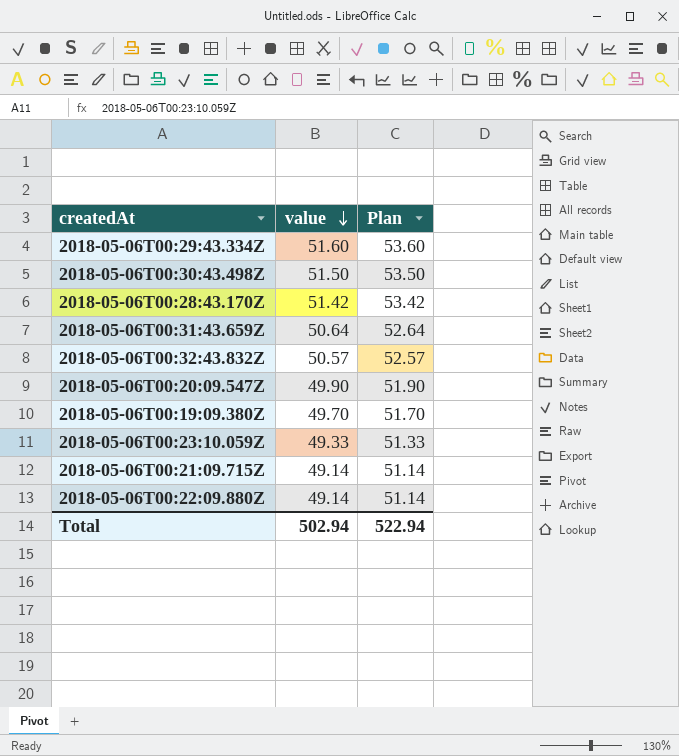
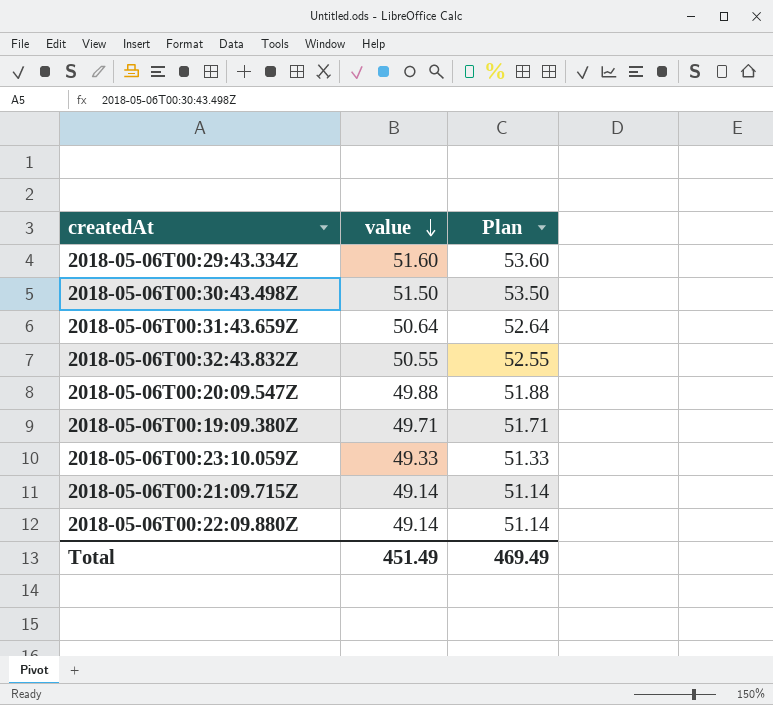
row 2018-05-06T00:28:43.170Z: 51.42 | 53.42 -> none
2018-05-06T00:32:43.832Z | value: 50.57 -> 50.55
2018-05-06T00:32:43.832Z | Plan: 52.57 -> 52.55
2018-05-06T00:20:09.547Z | value: 49.90 -> 49.88
2018-05-06T00:20:09.547Z | Plan: 51.90 -> 51.88
2018-05-06T00:19:09.380Z | value: 49.70 -> 49.71
2018-05-06T00:19:09.380Z | Plan: 51.70 -> 51.71
Total | value: 502.94 -> 451.49
Total | Plan: 522.94 -> 469.49

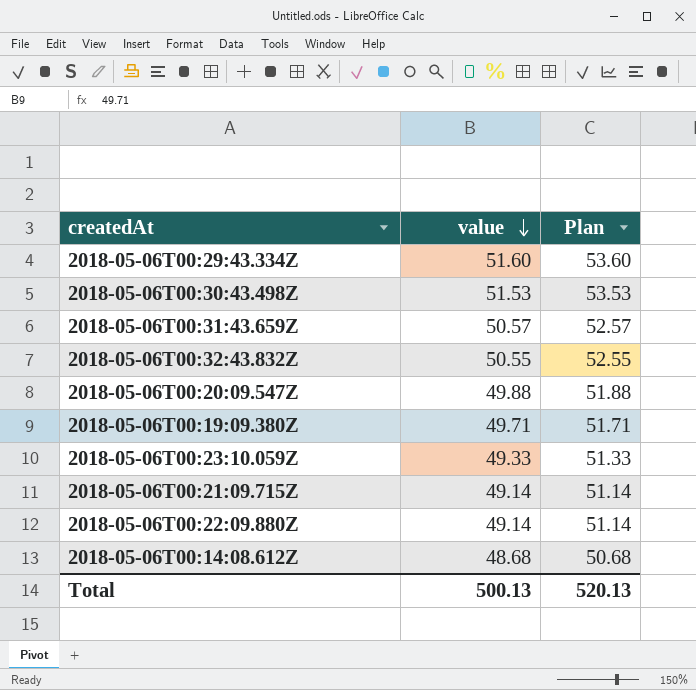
2018-05-06T00:30:43.498Z | value: 51.50 -> 51.53
2018-05-06T00:30:43.498Z | Plan: 53.50 -> 53.53
2018-05-06T00:31:43.659Z | value: 50.64 -> 50.57
2018-05-06T00:31:43.659Z | Plan: 52.64 -> 52.57
row 2018-05-06T00:14:08.612Z: none -> 48.68 | 50.68
Total | value: 451.49 -> 500.13
Total | Plan: 469.49 -> 520.13

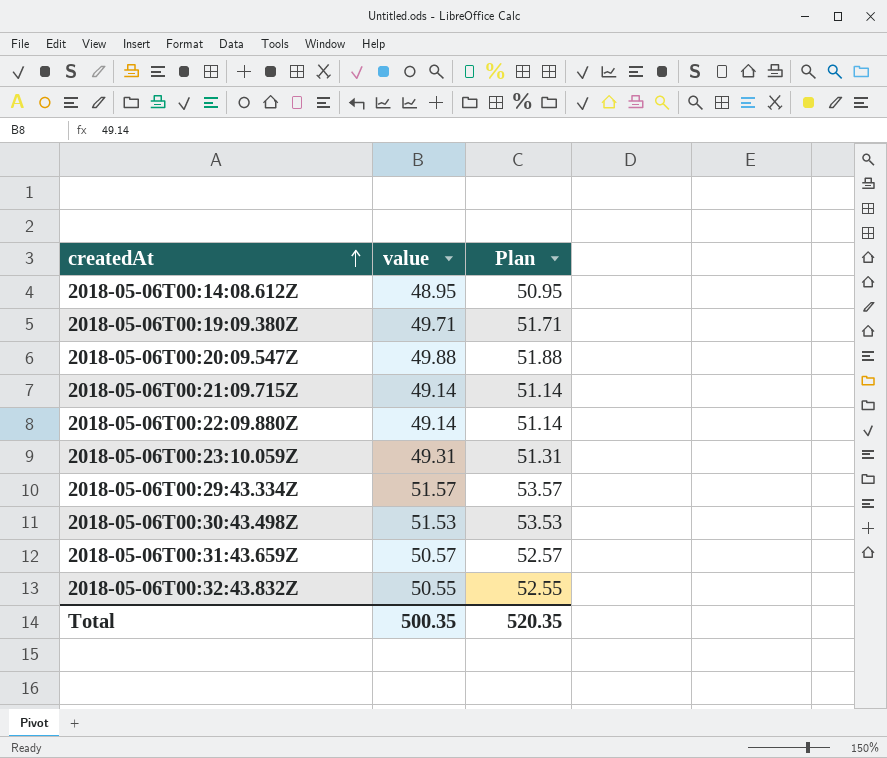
row order: value descending -> createdAt ascending
2018-05-06T00:14:08.612Z | value: 48.68 -> 48.95
2018-05-06T00:14:08.612Z | Plan: 50.68 -> 50.95
2018-05-06T00:23:10.059Z | value: 49.33 -> 49.31
2018-05-06T00:23:10.059Z | Plan: 51.33 -> 51.31
2018-05-06T00:29:43.334Z | value: 51.60 -> 51.57
2018-05-06T00:29:43.334Z | Plan: 53.60 -> 53.57
Total | value: 500.13 -> 500.35
Total | Plan: 520.13 -> 520.35

